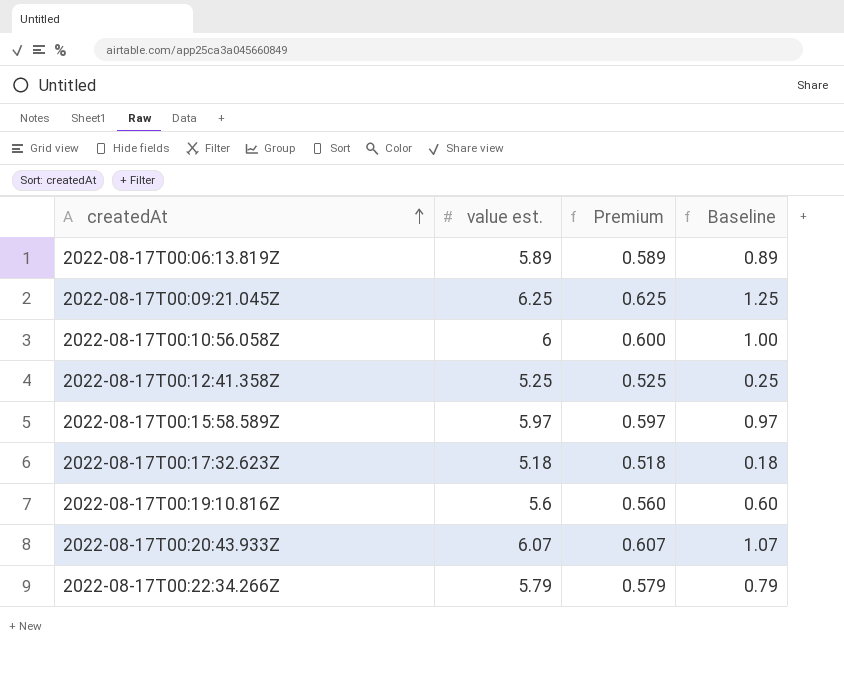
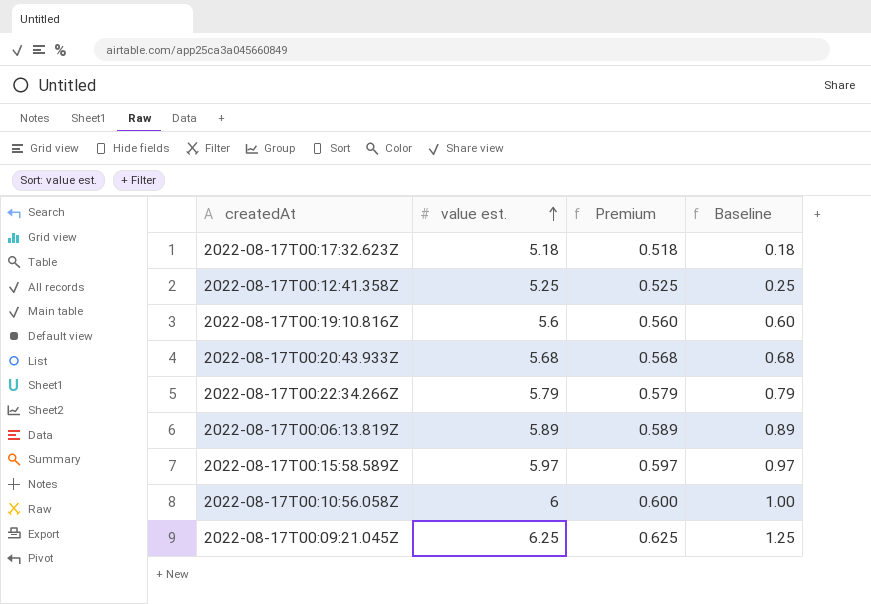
row order: createdAt ascending -> value est. ascending
2022-08-17T00:20:43.933Z | value est.: 6.07 -> 5.68
2022-08-17T00:20:43.933Z | Premium: 0.607 -> 0.568
2022-08-17T00:20:43.933Z | Baseline: 1.07 -> 0.68

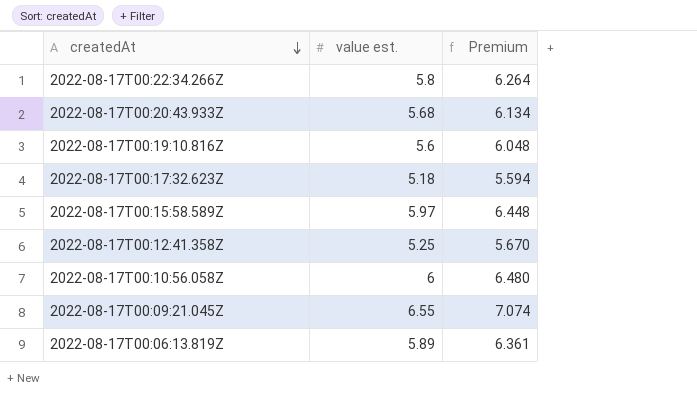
row order: value est. ascending -> createdAt descending
column Baseline | formula: [value est.] - 5 -> none
column Premium | formula: [value est.] * 0.1 -> [value est.] * 1.08
2022-08-17T00:22:34.266Z | value est.: 5.79 -> 5.8
2022-08-17T00:09:21.045Z | value est.: 6.25 -> 6.55

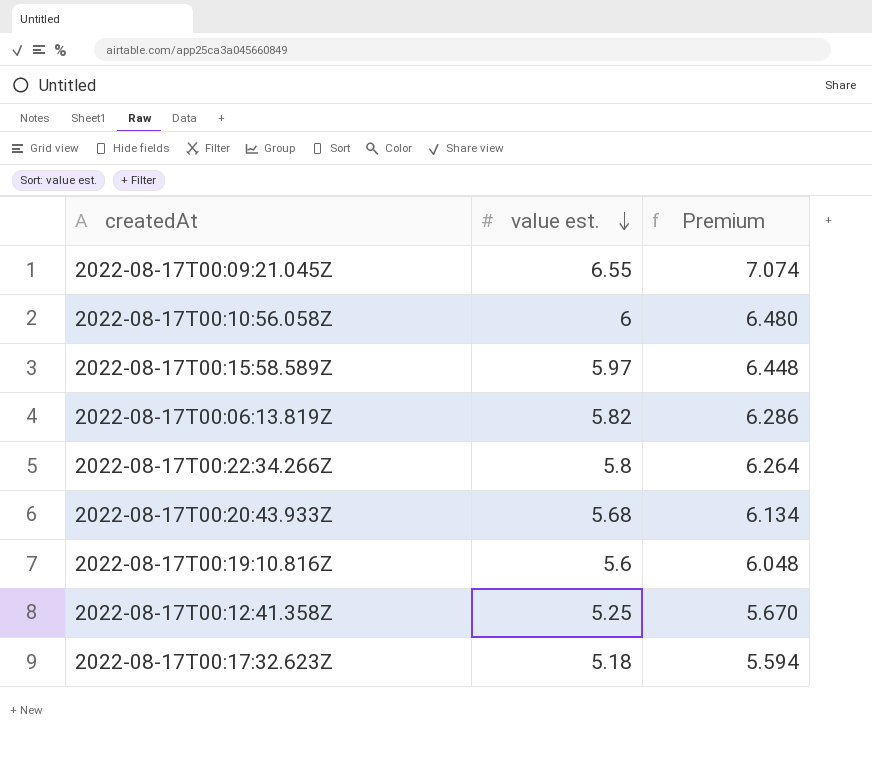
row order: createdAt descending -> value est. descending
2022-08-17T00:06:13.819Z | value est.: 5.89 -> 5.82
2022-08-17T00:06:13.819Z | Premium: 6.361 -> 6.286

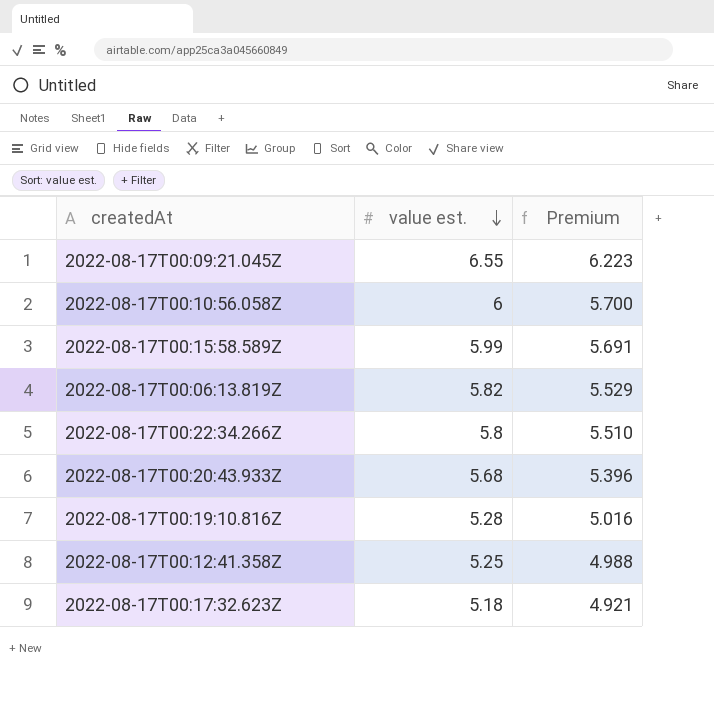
column Premium | formula: [value est.] * 1.08 -> [value est.] * 0.95
2022-08-17T00:15:58.589Z | value est.: 5.97 -> 5.99
2022-08-17T00:19:10.816Z | value est.: 5.6 -> 5.28

